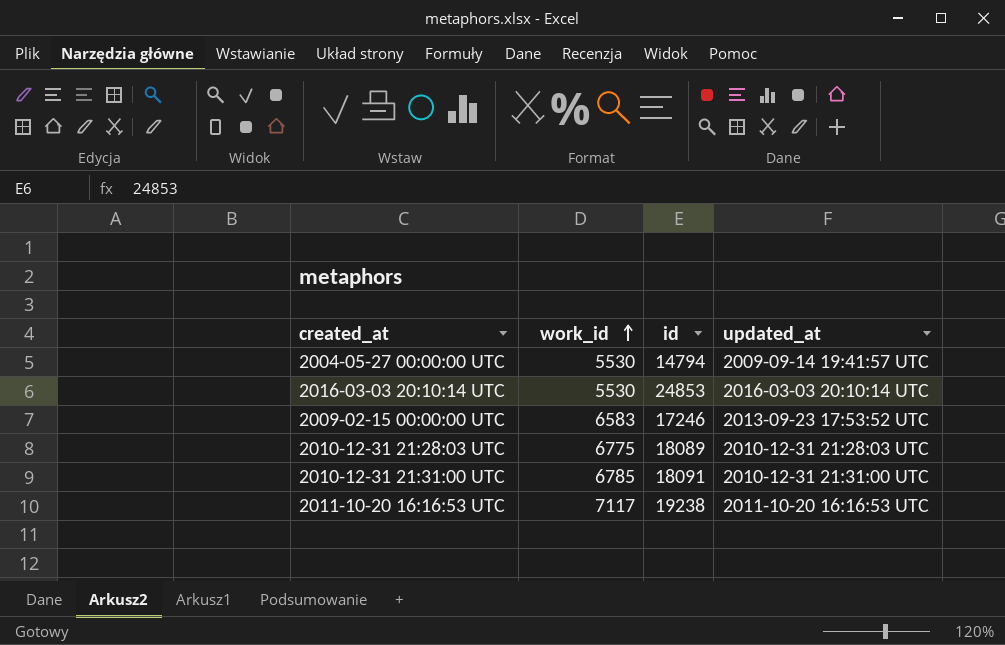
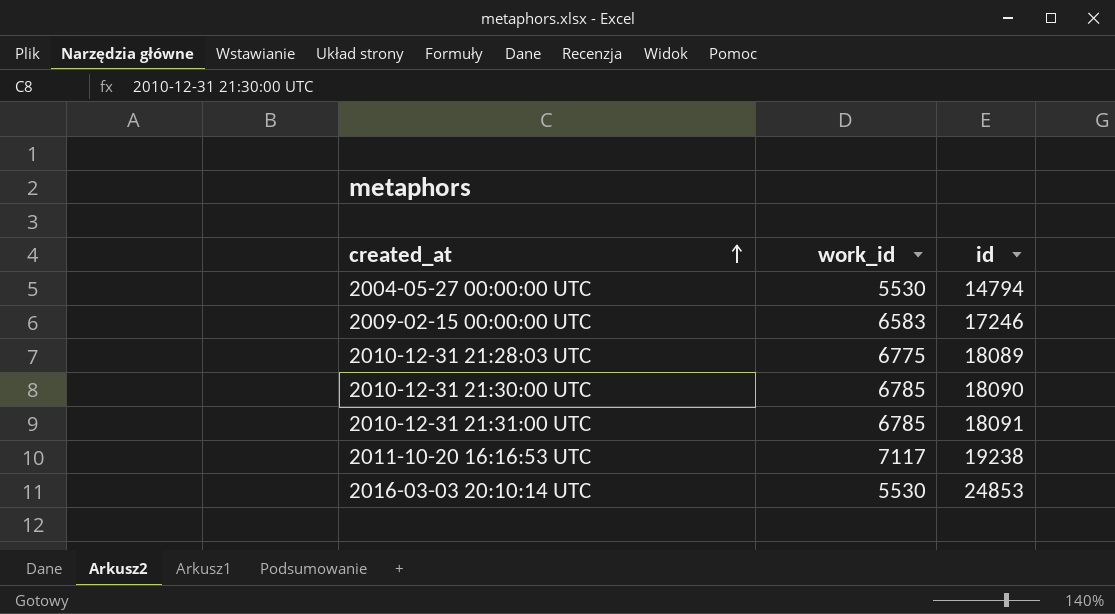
row order: work_id ascending -> created_at ascending
column updated_at | position: 4 -> none
row 2010-12-31 21:30:00 UTC: none -> 6785 | 18090

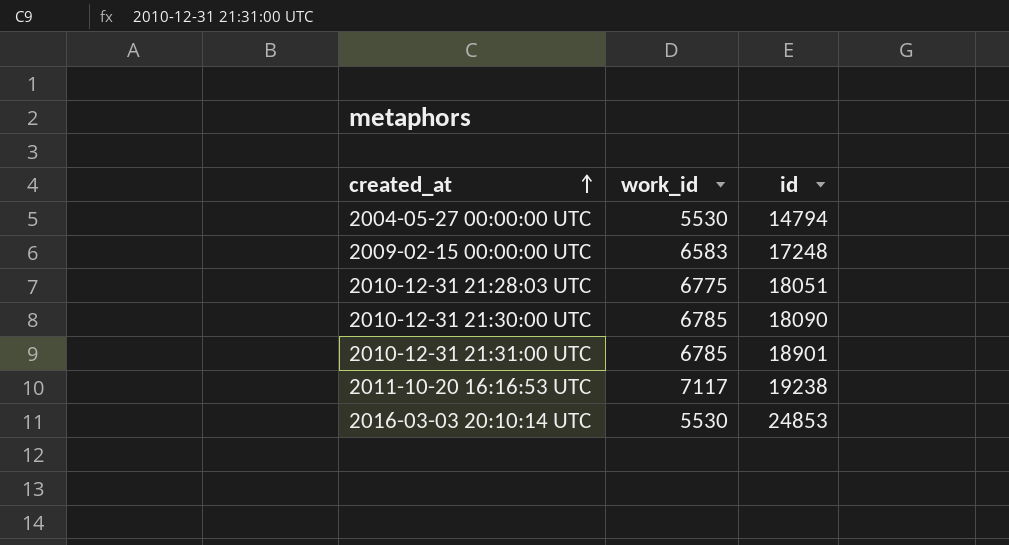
2009-02-15 00:00:00 UTC | id: 17246 -> 17248
2010-12-31 21:28:03 UTC | id: 18089 -> 18051
2010-12-31 21:31:00 UTC | id: 18091 -> 18901

